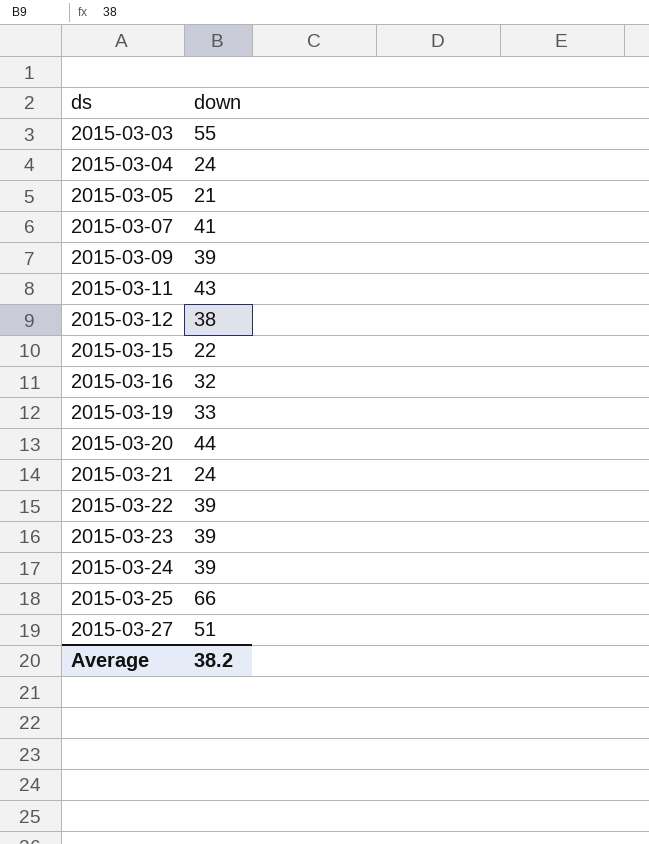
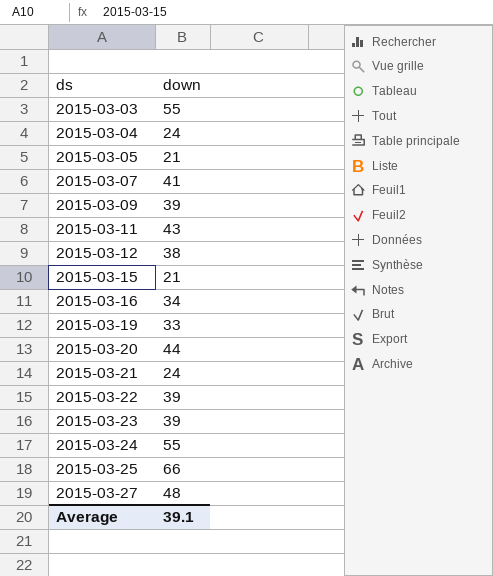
2015-03-15 | down: 22 -> 21
2015-03-16 | down: 32 -> 34
2015-03-24 | down: 39 -> 55
2015-03-27 | down: 51 -> 48
Average | down: 38.2 -> 39.1

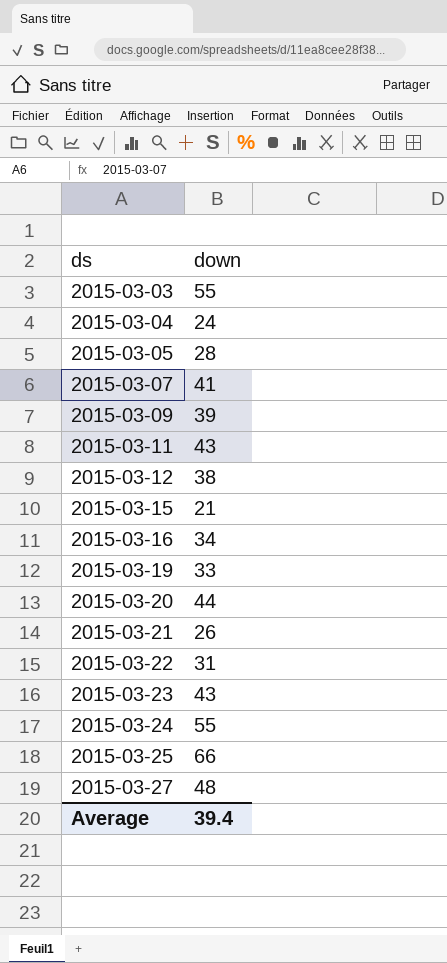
2015-03-05 | down: 21 -> 28
2015-03-21 | down: 24 -> 26
2015-03-22 | down: 39 -> 31
2015-03-23 | down: 39 -> 43
Average | down: 39.1 -> 39.4

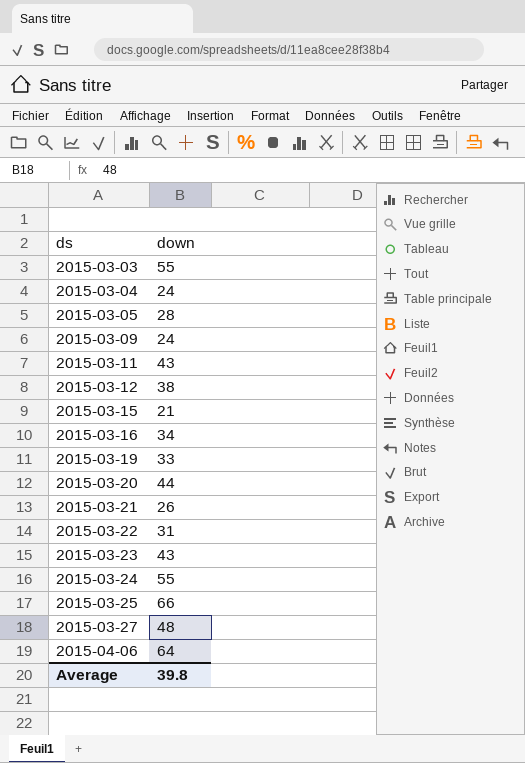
row 2015-03-07: 41 -> none
2015-03-09 | down: 39 -> 24
row 2015-04-06: none -> 64
Average | down: 39.4 -> 39.8

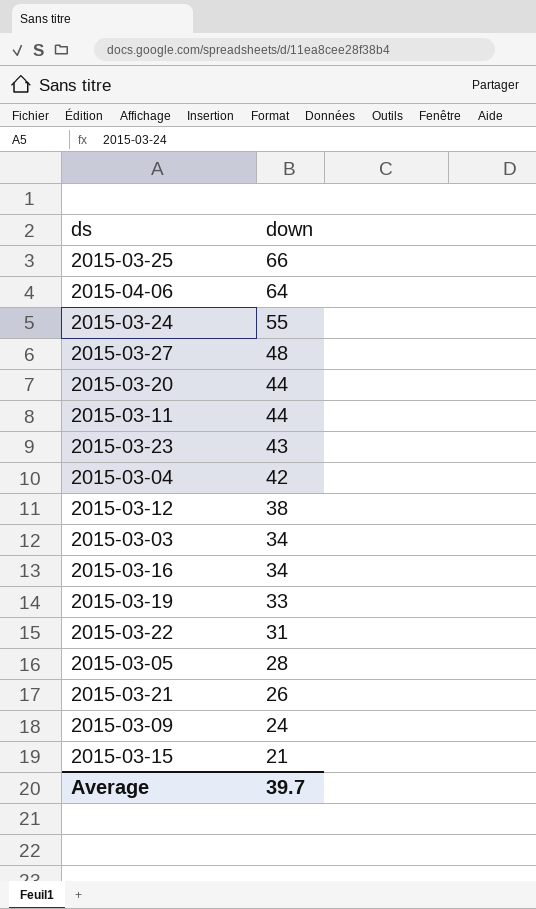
row order: ds ascending -> down descending
2015-03-11 | down: 43 -> 44
2015-03-04 | down: 24 -> 42
2015-03-03 | down: 55 -> 34
Average | down: 39.8 -> 39.7

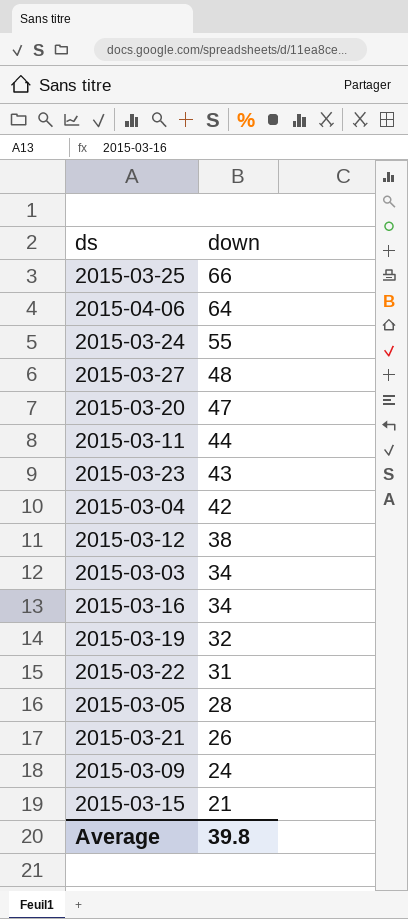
2015-03-20 | down: 44 -> 47
2015-03-19 | down: 33 -> 32
Average | down: 39.7 -> 39.8

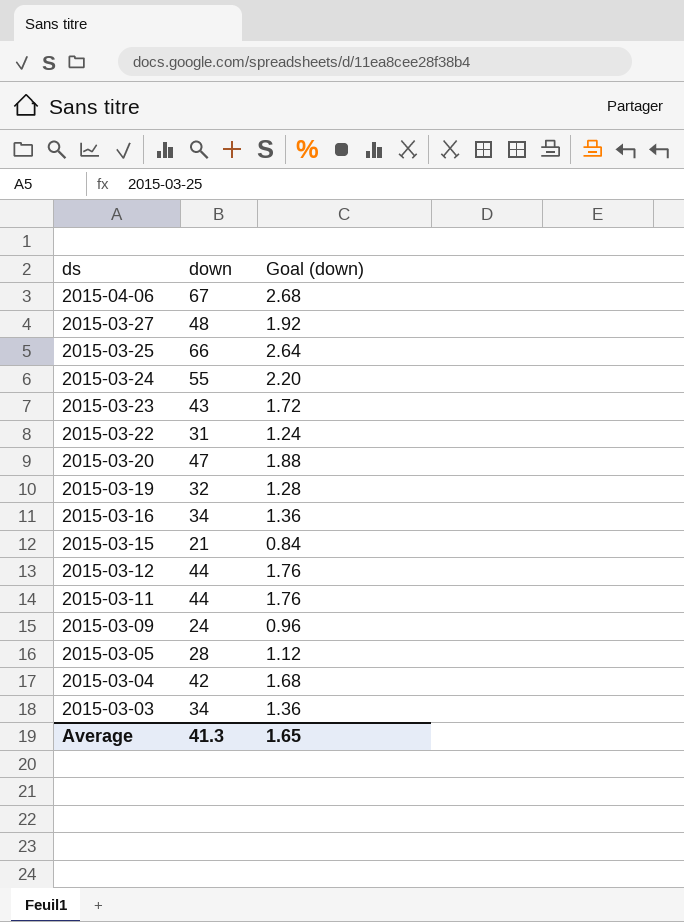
row order: down descending -> ds descending
column Goal (down) | formula: none -> [down] * 0.04
row 2015-03-21: 26 -> none
2015-04-06 | down: 64 -> 67
2015-03-12 | down: 38 -> 44
Average | down: 39.8 -> 41.3

